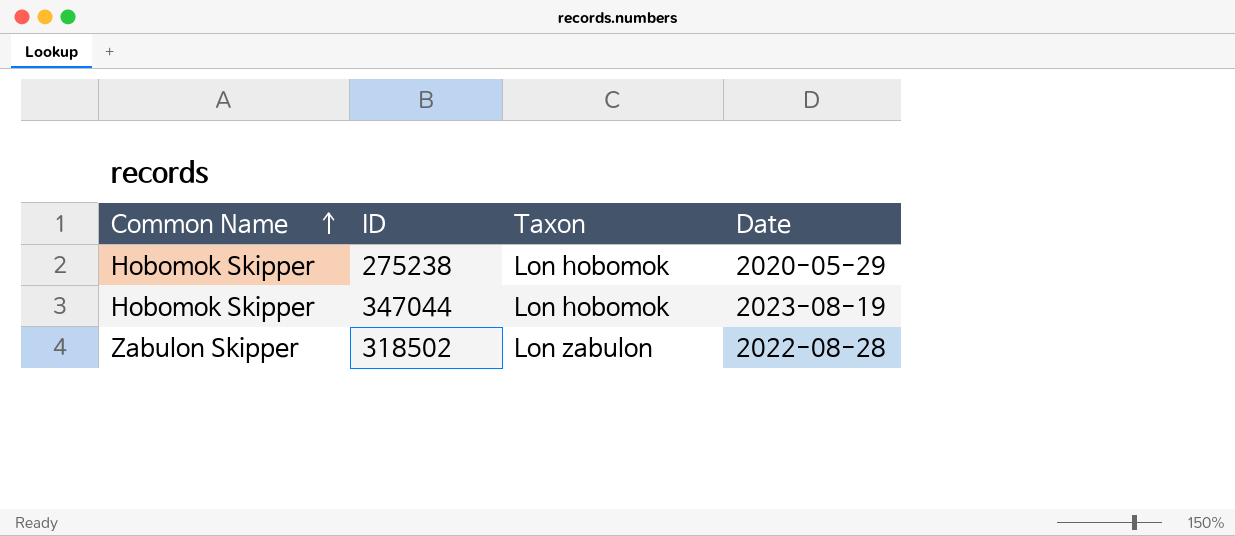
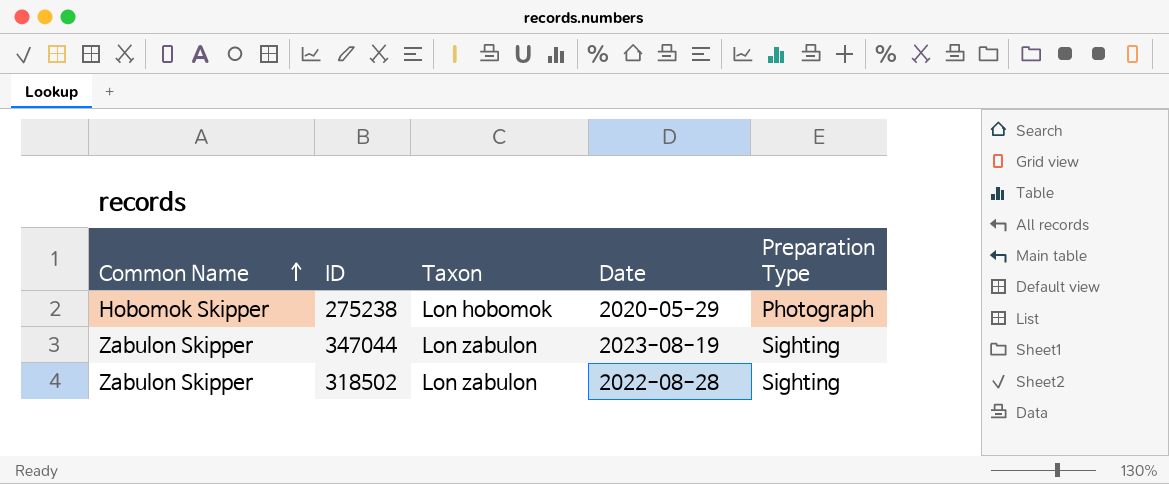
column Preparation Type | position: none -> 5
347044 | Common Name: Hobomok Skipper -> Zabulon Skipper
347044 | Taxon: Lon hobomok -> Lon zabulon

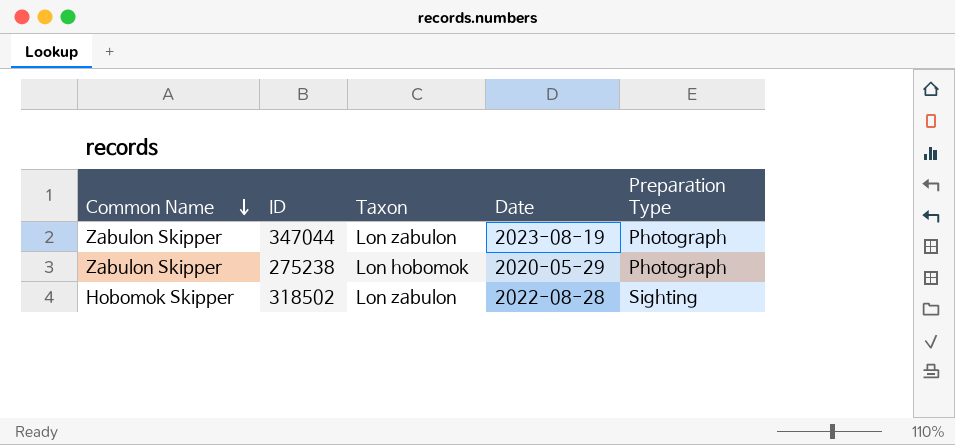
row order: Common Name ascending -> Common Name descending
347044 | Preparation Type: Sighting -> Photograph
275238 | Common Name: Hobomok Skipper -> Zabulon Skipper
318502 | Common Name: Zabulon Skipper -> Hobomok Skipper

